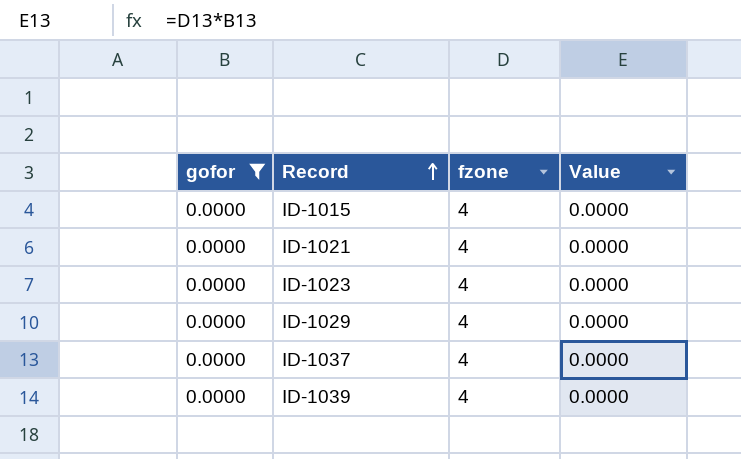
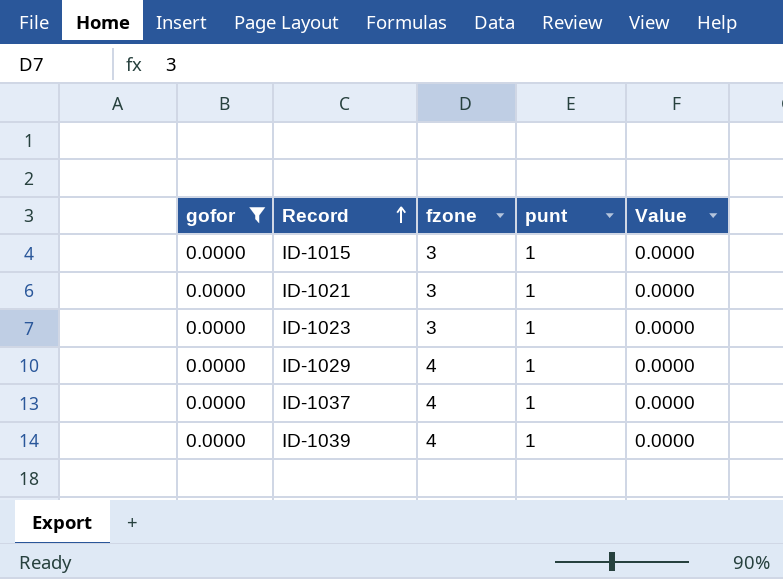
column punt | position: none -> 4
ID-1015 | fzone: 4 -> 3
ID-1021 | fzone: 4 -> 3
ID-1023 | fzone: 4 -> 3

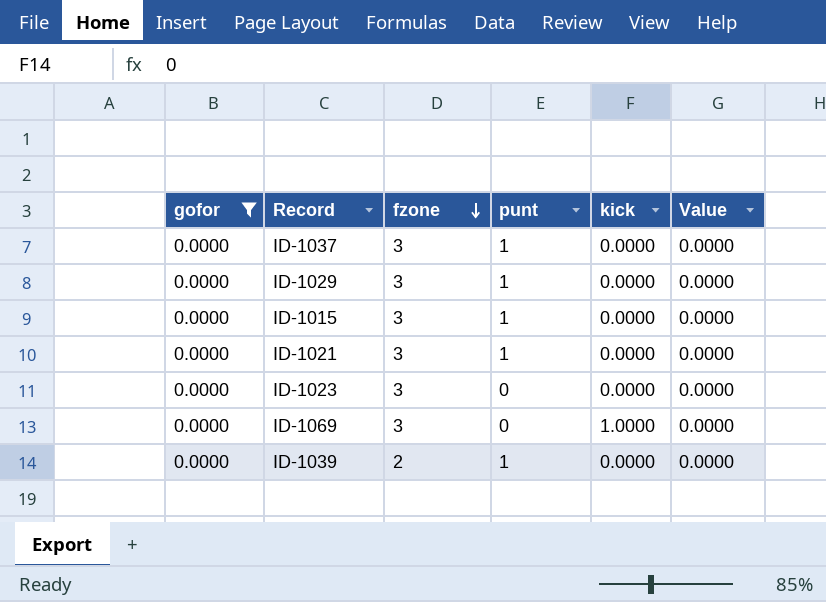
row order: Record ascending -> fzone descending
column kick | position: none -> 5
ID-1037 | fzone: 4 -> 3
ID-1029 | fzone: 4 -> 3
ID-1023 | punt: 1 -> 0
row ID-1069: none -> 0.0000 | 3 | 0 | 1.0000 | 0.0000
ID-1039 | fzone: 4 -> 2

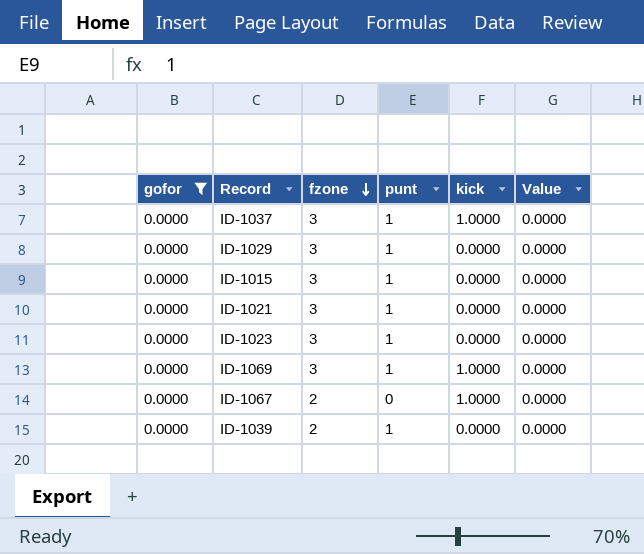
ID-1037 | kick: 0.0000 -> 1.0000
ID-1023 | punt: 0 -> 1
ID-1069 | punt: 0 -> 1
row ID-1067: none -> 0.0000 | 2 | 0 | 1.0000 | 0.0000

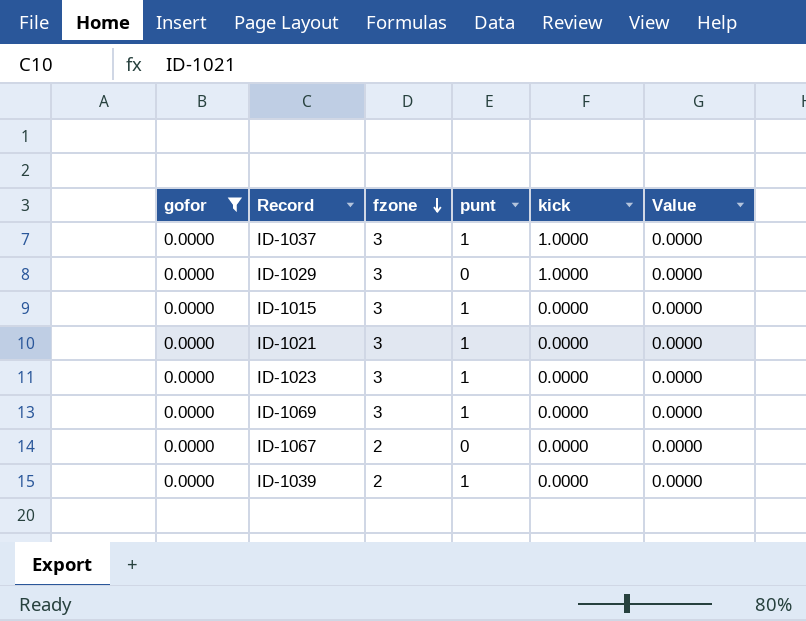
ID-1029 | punt: 1 -> 0
ID-1029 | kick: 0.0000 -> 1.0000
ID-1069 | kick: 1.0000 -> 0.0000
ID-1067 | kick: 1.0000 -> 0.0000

